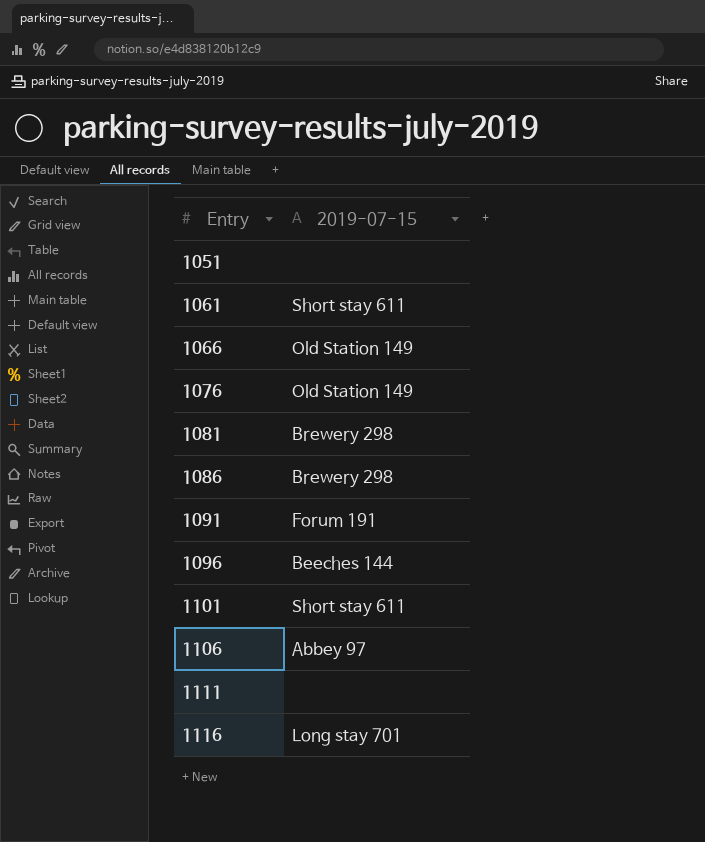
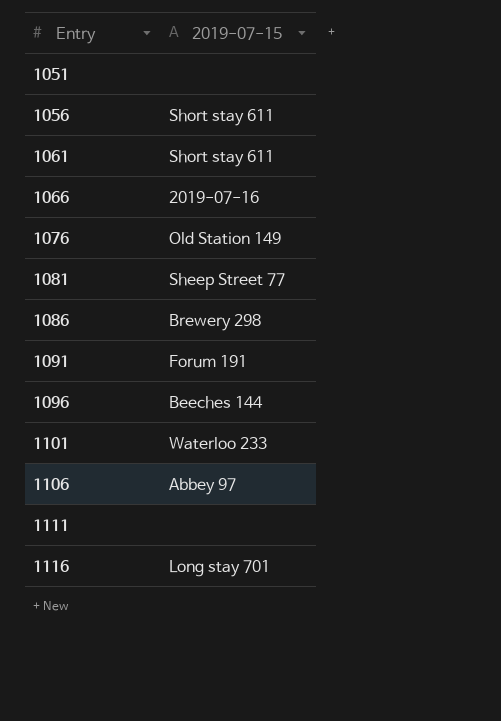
row 1056: none -> Short stay 611
1066 | 2019-07-15: Old Station 149 -> 2019-07-16
1081 | 2019-07-15: Brewery 298 -> Sheep Street 77
1101 | 2019-07-15: Short stay 611 -> Waterloo 233

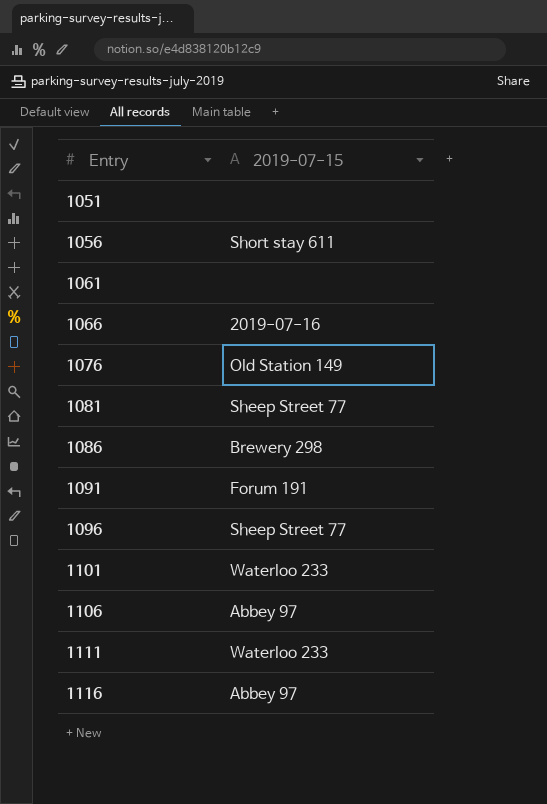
1061 | 2019-07-15: Short stay 611 -> none
1096 | 2019-07-15: Beeches 144 -> Sheep Street 77
1111 | 2019-07-15: none -> Waterloo 233
1116 | 2019-07-15: Long stay 701 -> Abbey 97

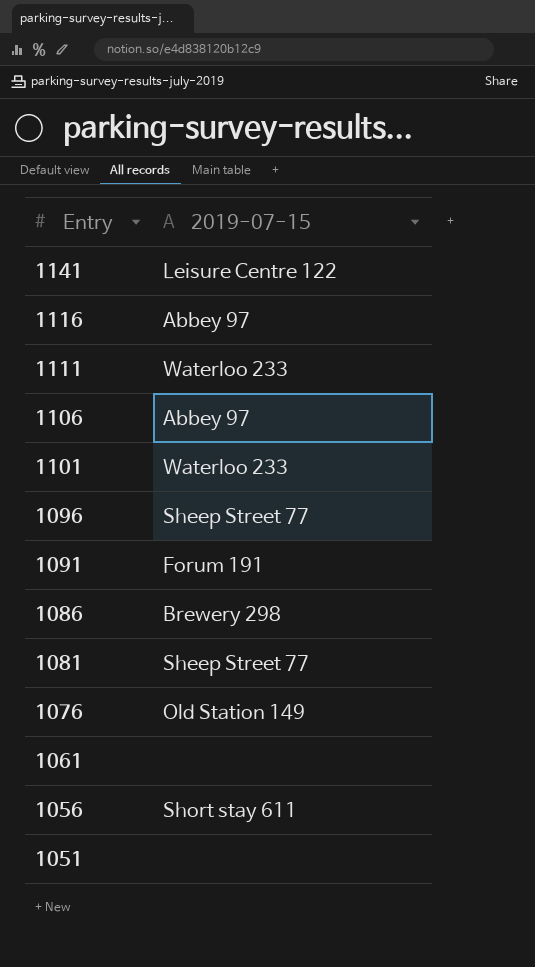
row order: Entry ascending -> Entry descending
row 1066: 2019-07-16 -> none
row 1141: none -> Leisure Centre 122

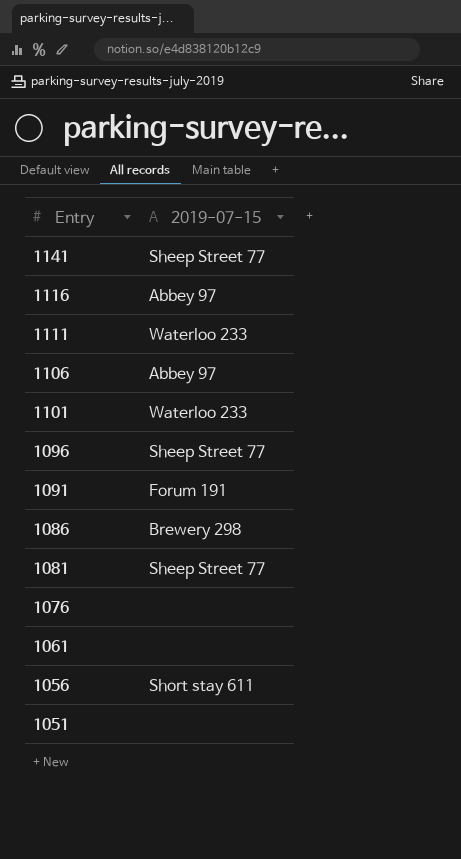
1141 | 2019-07-15: Leisure Centre 122 -> Sheep Street 77
1076 | 2019-07-15: Old Station 149 -> none

